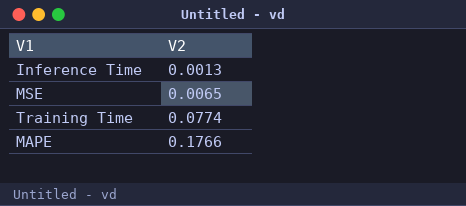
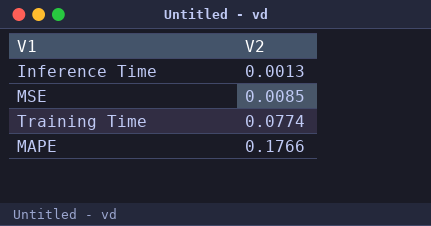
MSE | V2: 0.0065 -> 0.0085

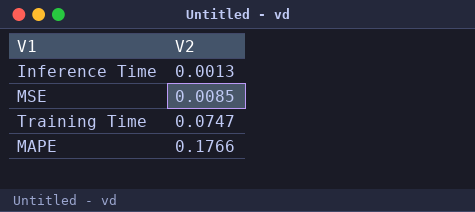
Training Time | V2: 0.0774 -> 0.0747

